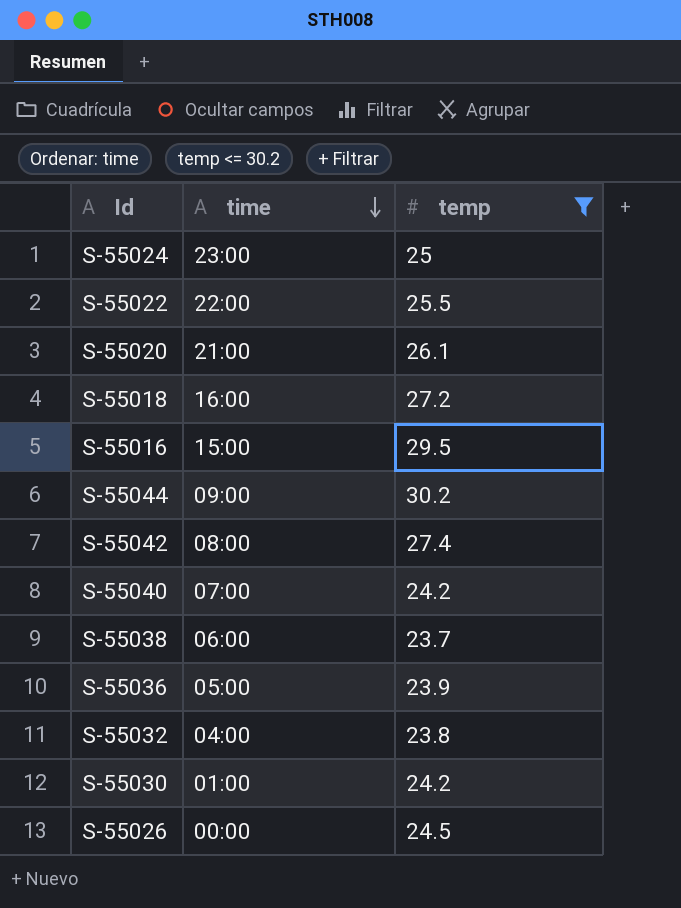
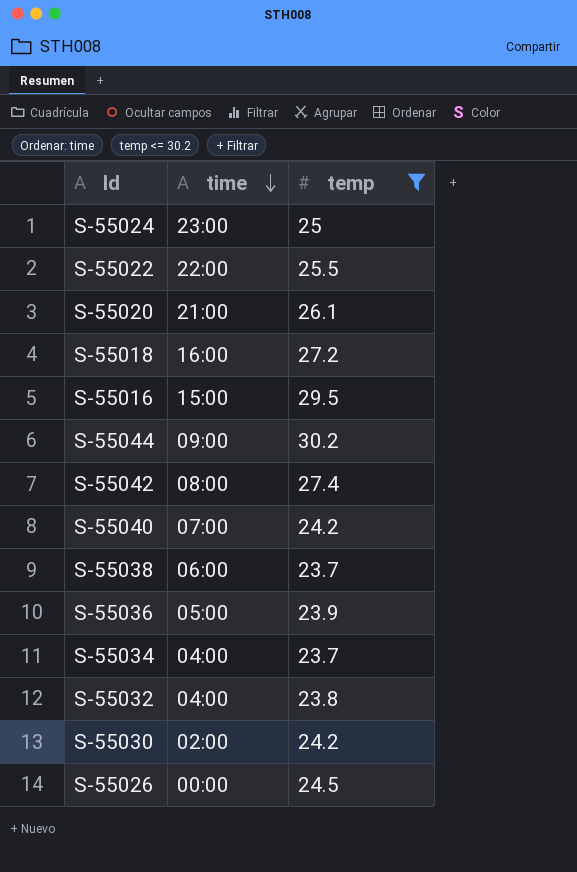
row S-55034: none -> 04:00 | 23.7
S-55030 | time: 01:00 -> 02:00

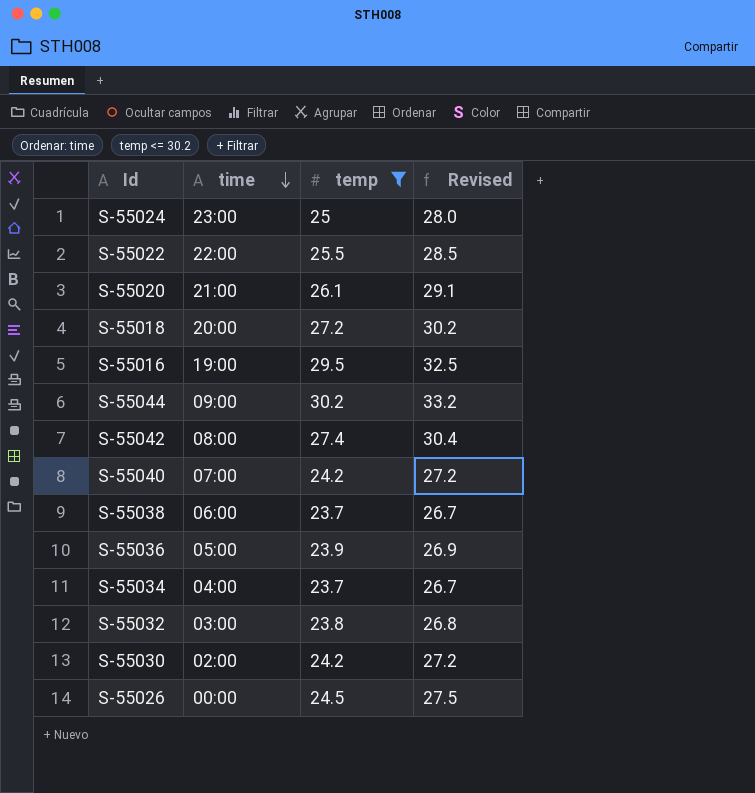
column Revised | formula: none -> [temp] + 3
S-55018 | time: 16:00 -> 20:00
S-55016 | time: 15:00 -> 19:00
S-55032 | time: 04:00 -> 03:00

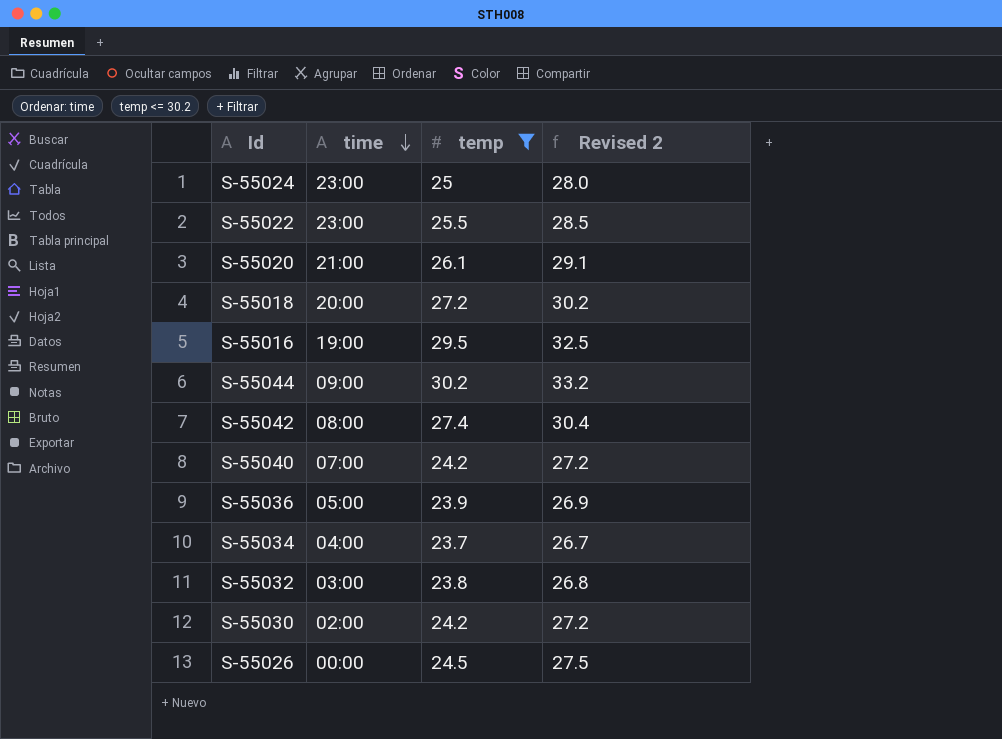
column name: Revised -> Revised 2
row S-55038: 06:00 | 23.7 | 26.7 -> none
S-55022 | time: 22:00 -> 23:00

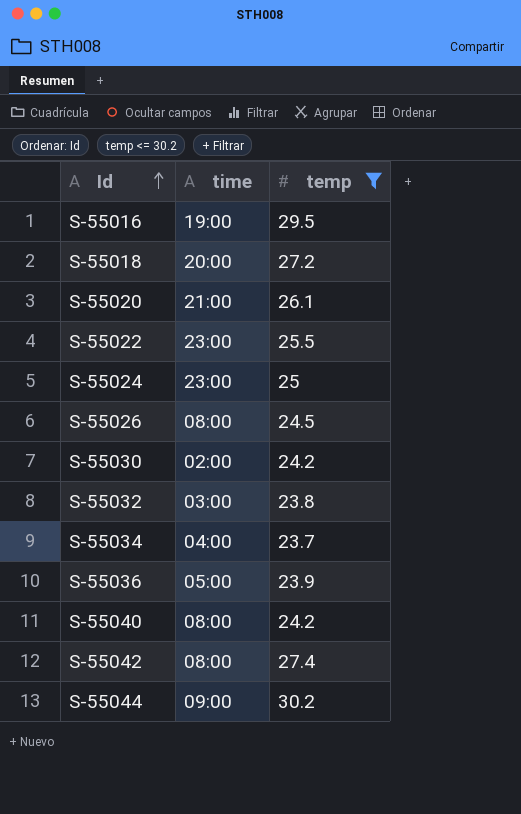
row order: time descending -> Id ascending
column Revised 2 | formula: [temp] + 3 -> none
S-55026 | time: 00:00 -> 08:00
S-55040 | time: 07:00 -> 08:00

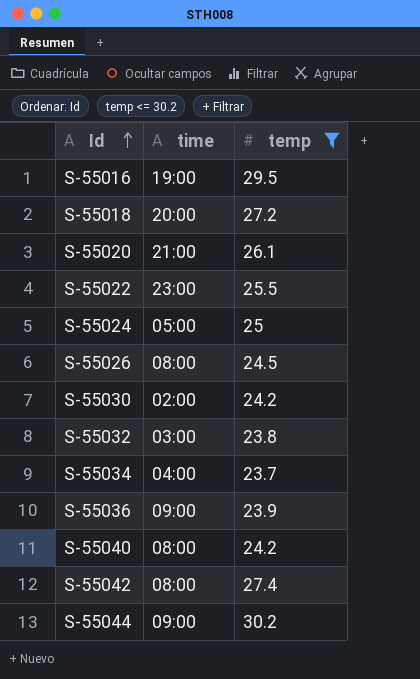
S-55024 | time: 23:00 -> 05:00
S-55036 | time: 05:00 -> 09:00

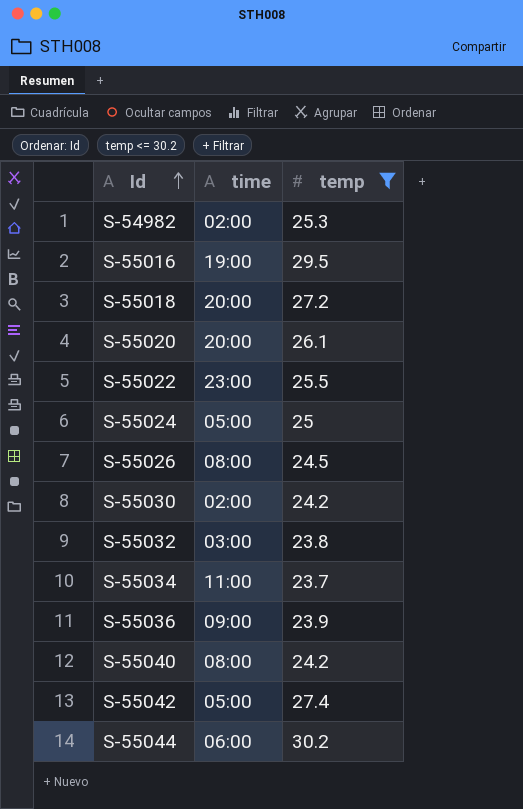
row S-54982: none -> 02:00 | 25.3
S-55020 | time: 21:00 -> 20:00
S-55034 | time: 04:00 -> 11:00
S-55042 | time: 08:00 -> 05:00
S-55044 | time: 09:00 -> 06:00

